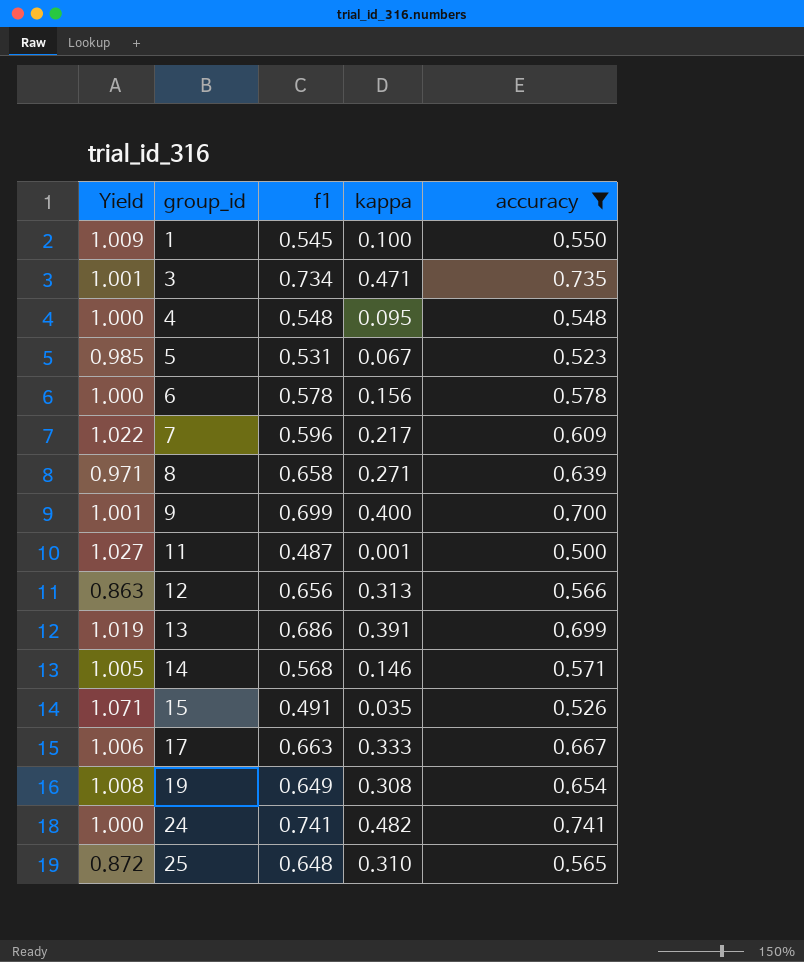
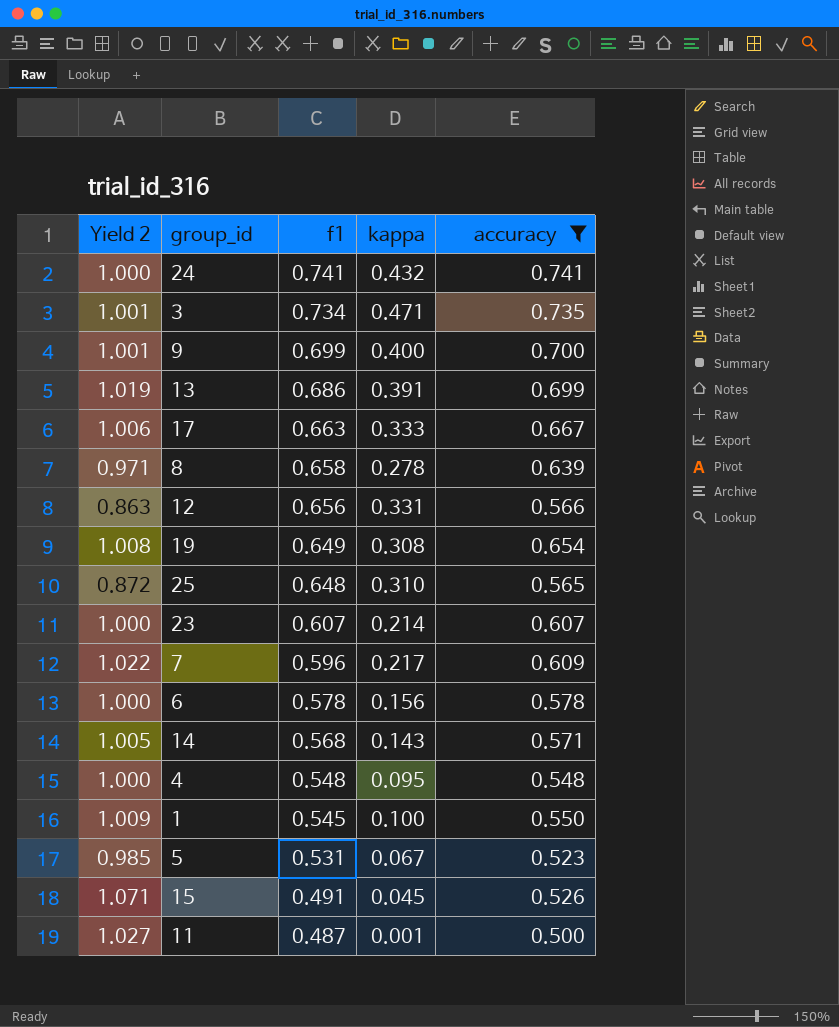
row order: group_id ascending -> f1 descending
column name: Yield -> Yield 2
24 | kappa: 0.482 -> 0.432
8 | kappa: 0.271 -> 0.278
12 | kappa: 0.313 -> 0.331
row 23: none -> 1.000 | 0.607 | 0.214 | 0.607
14 | kappa: 0.146 -> 0.143
15 | kappa: 0.035 -> 0.045

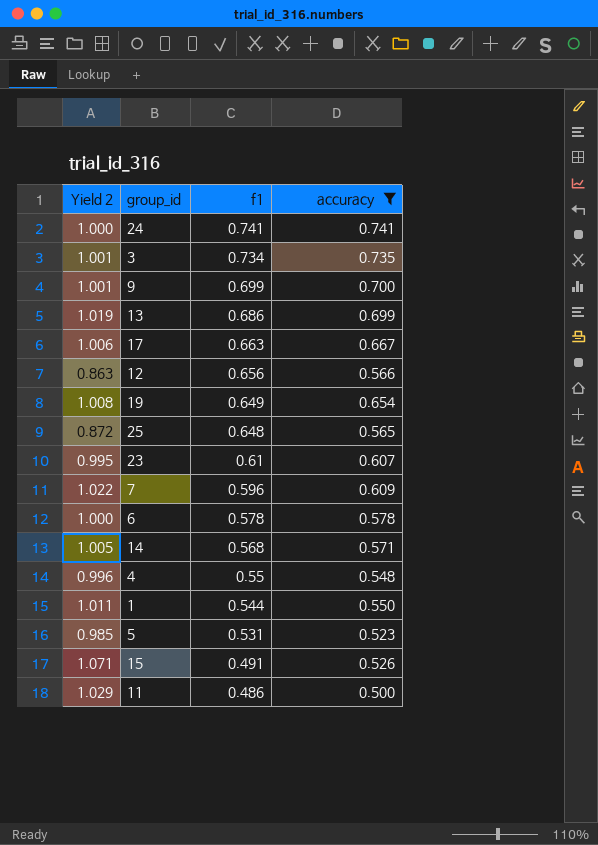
column kappa | position: 4 -> none
row 8: 0.971 | 0.658 | 0.278 | 0.639 -> none
23 | Yield 2: 1.000 -> 0.995
23 | f1: 0.607 -> 0.61
4 | Yield 2: 1.000 -> 0.996
4 | f1: 0.548 -> 0.55
1 | Yield 2: 1.009 -> 1.011
1 | f1: 0.545 -> 0.544
11 | Yield 2: 1.027 -> 1.029
11 | f1: 0.487 -> 0.486

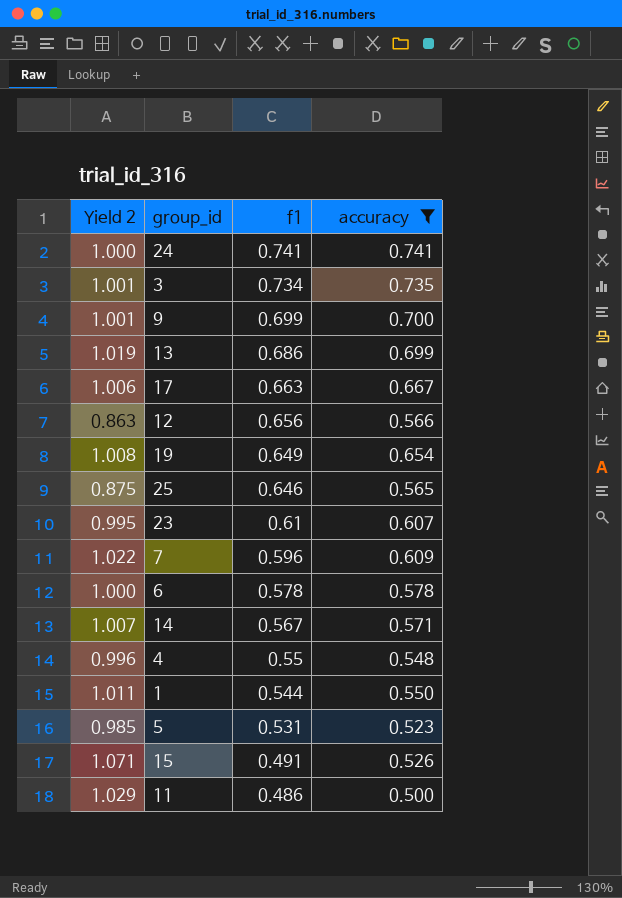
25 | Yield 2: 0.872 -> 0.875
25 | f1: 0.648 -> 0.646
14 | Yield 2: 1.005 -> 1.007
14 | f1: 0.568 -> 0.567

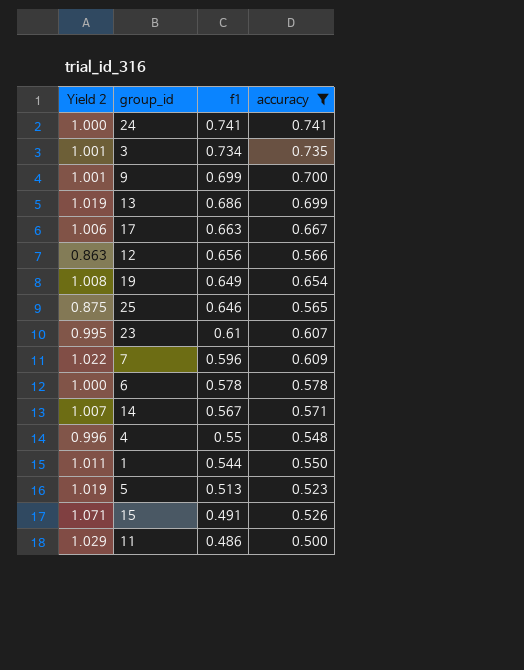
5 | Yield 2: 0.985 -> 1.019
5 | f1: 0.531 -> 0.513

